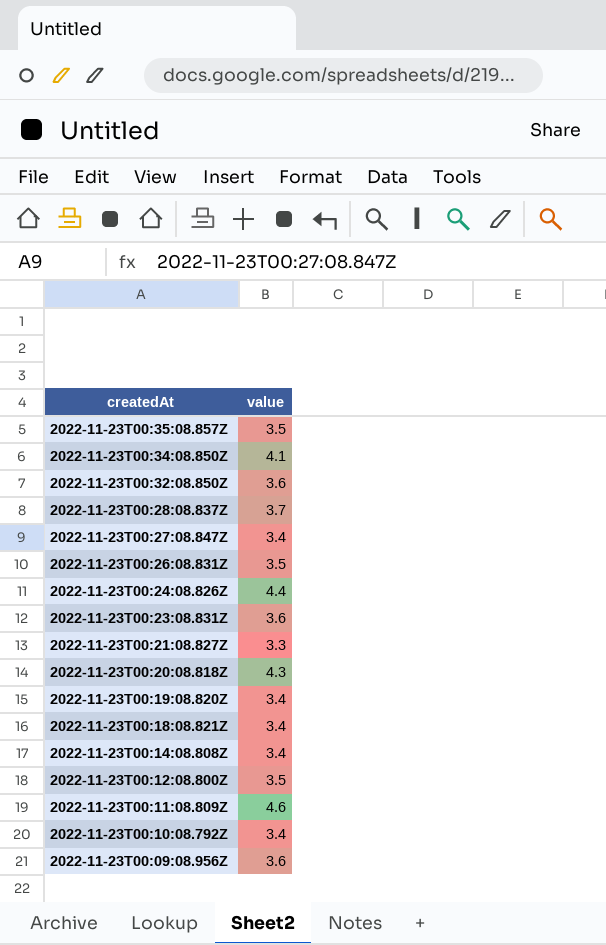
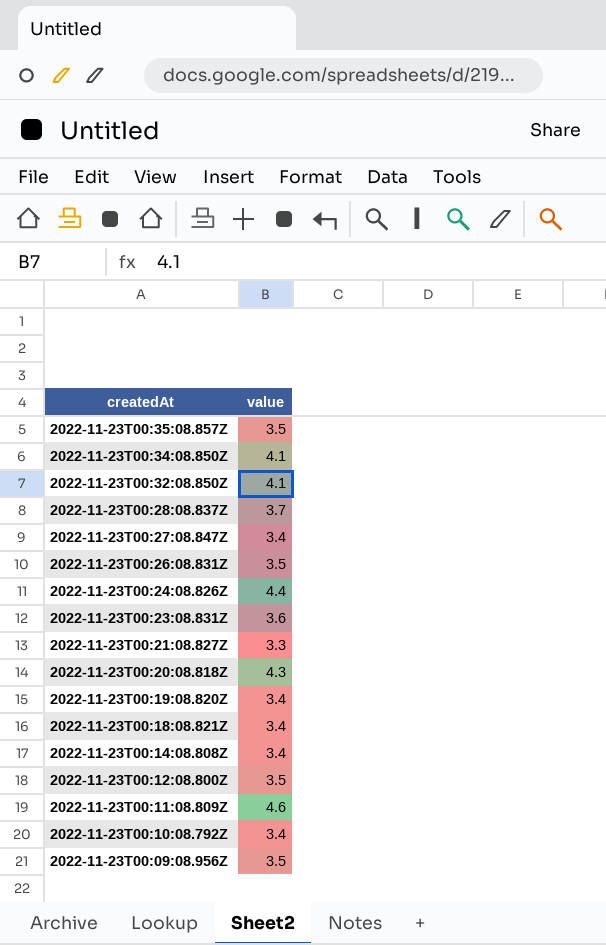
2022-11-23T00:32:08.850Z | value: 3.6 -> 4.1
2022-11-23T00:09:08.956Z | value: 3.6 -> 3.5

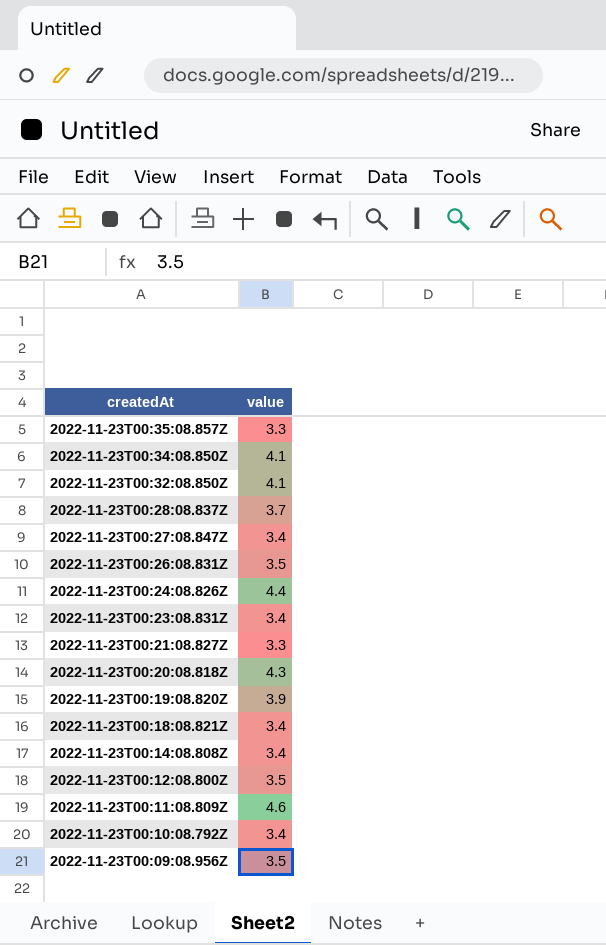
2022-11-23T00:35:08.857Z | value: 3.5 -> 3.3
2022-11-23T00:23:08.831Z | value: 3.6 -> 3.4
2022-11-23T00:19:08.820Z | value: 3.4 -> 3.9

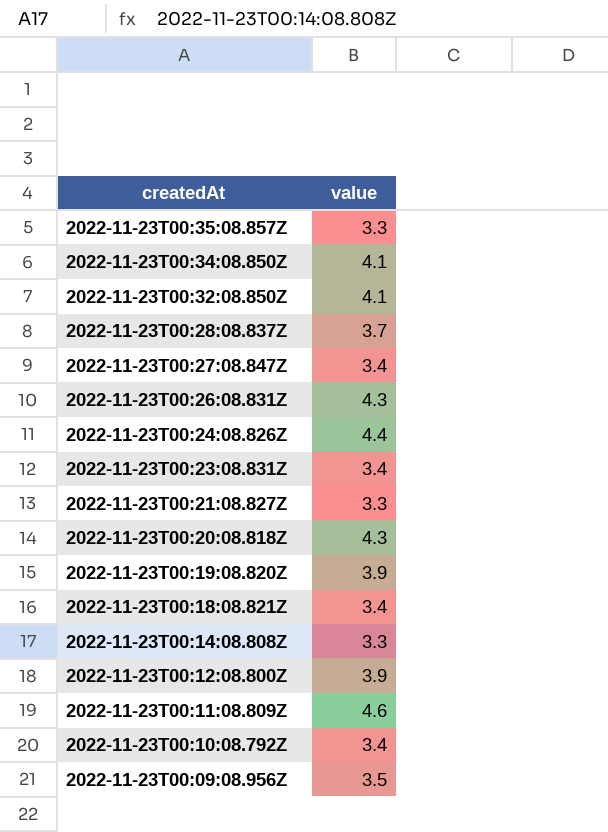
2022-11-23T00:26:08.831Z | value: 3.5 -> 4.3
2022-11-23T00:14:08.808Z | value: 3.4 -> 3.3
2022-11-23T00:12:08.800Z | value: 3.5 -> 3.9

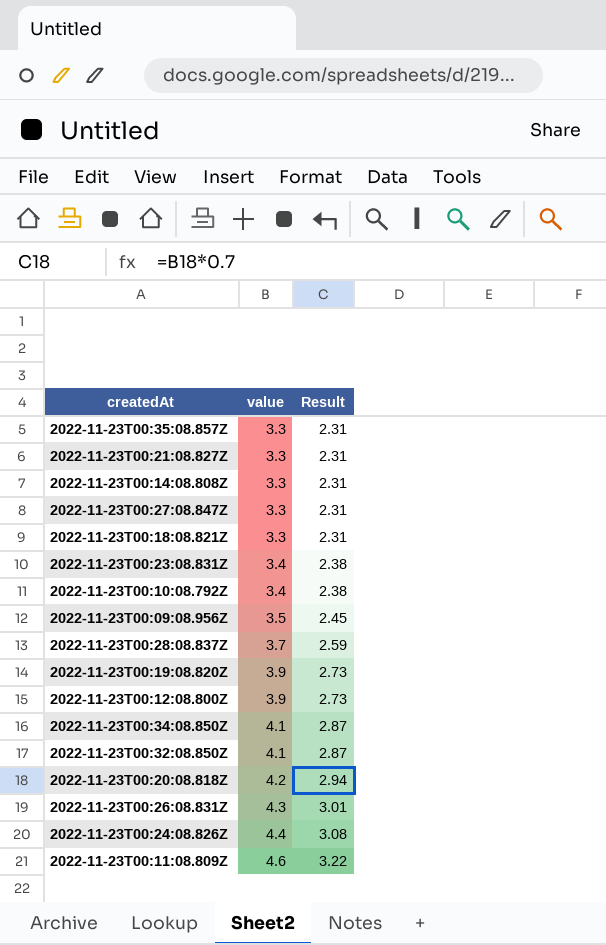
row order: createdAt descending -> value ascending
column Result | formula: none -> [value] * 0.7
2022-11-23T00:27:08.847Z | value: 3.4 -> 3.3
2022-11-23T00:18:08.821Z | value: 3.4 -> 3.3
2022-11-23T00:20:08.818Z | value: 4.3 -> 4.2

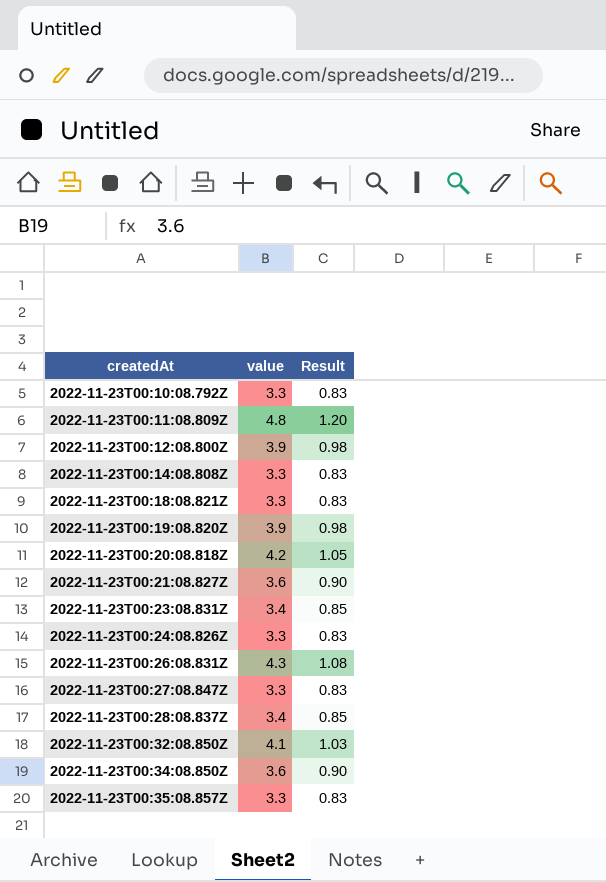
row order: value ascending -> createdAt ascending
column Result | formula: [value] * 0.7 -> [value] * 0.25
row 2022-11-23T00:09:08.956Z: 3.5 | 2.45 -> none
2022-11-23T00:10:08.792Z | value: 3.4 -> 3.3
2022-11-23T00:11:08.809Z | value: 4.6 -> 4.8
2022-11-23T00:21:08.827Z | value: 3.3 -> 3.6
2022-11-23T00:24:08.826Z | value: 4.4 -> 3.3
2022-11-23T00:28:08.837Z | value: 3.7 -> 3.4
2022-11-23T00:34:08.850Z | value: 4.1 -> 3.6

